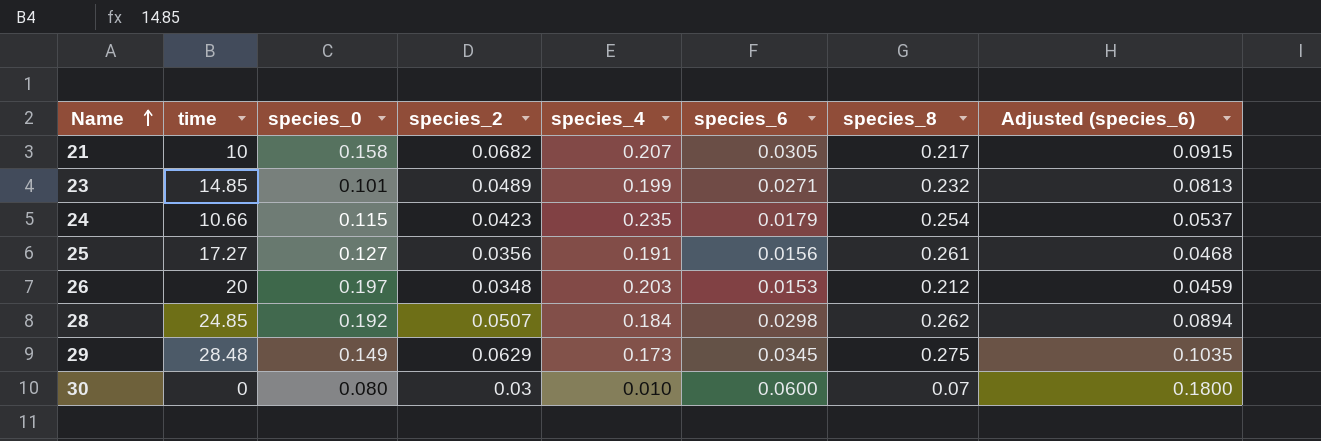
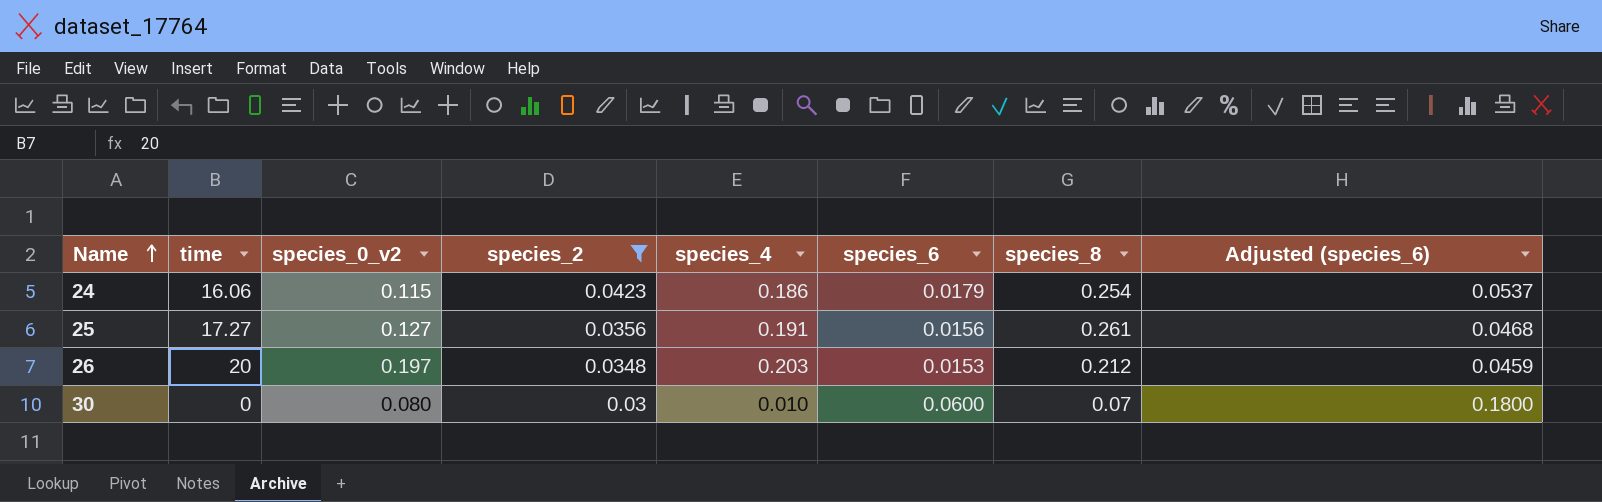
filter: none -> species_2 <= 0.0423
column name: species_0 -> species_0_v2
24 | time: 10.66 -> 16.06
24 | species_4: 0.235 -> 0.186

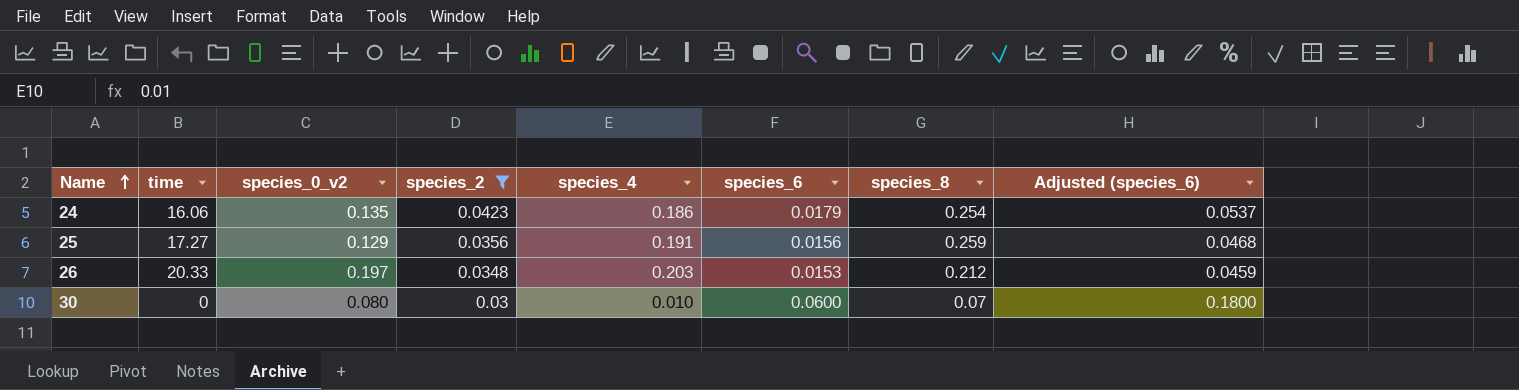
24 | species_0_v2: 0.115 -> 0.135
25 | species_0_v2: 0.127 -> 0.129
25 | species_8: 0.261 -> 0.259
26 | time: 20 -> 20.33

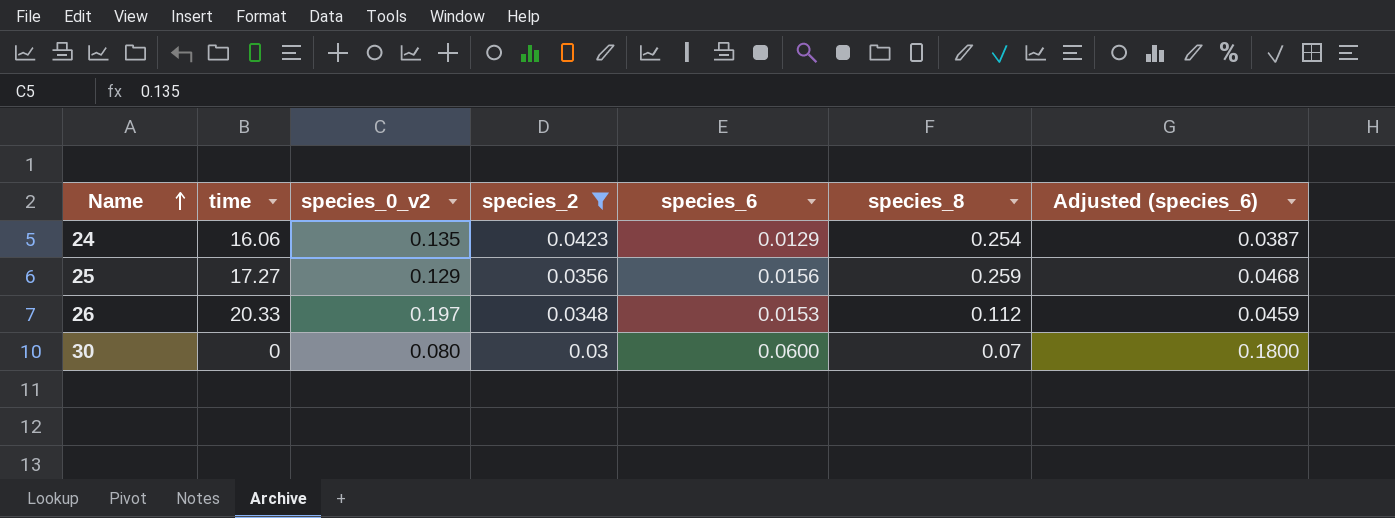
column species_4 | position: 5 -> none
24 | species_6: 0.0179 -> 0.0129
24 | Adjusted (species_6): 0.0537 -> 0.0387
26 | species_8: 0.212 -> 0.112

